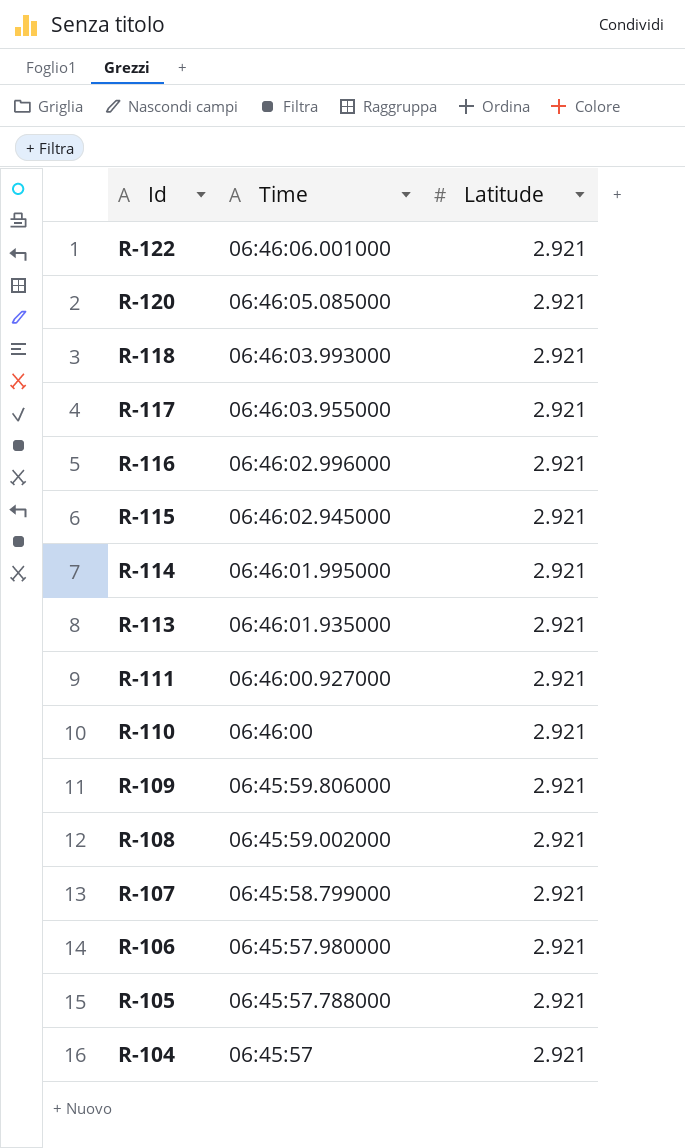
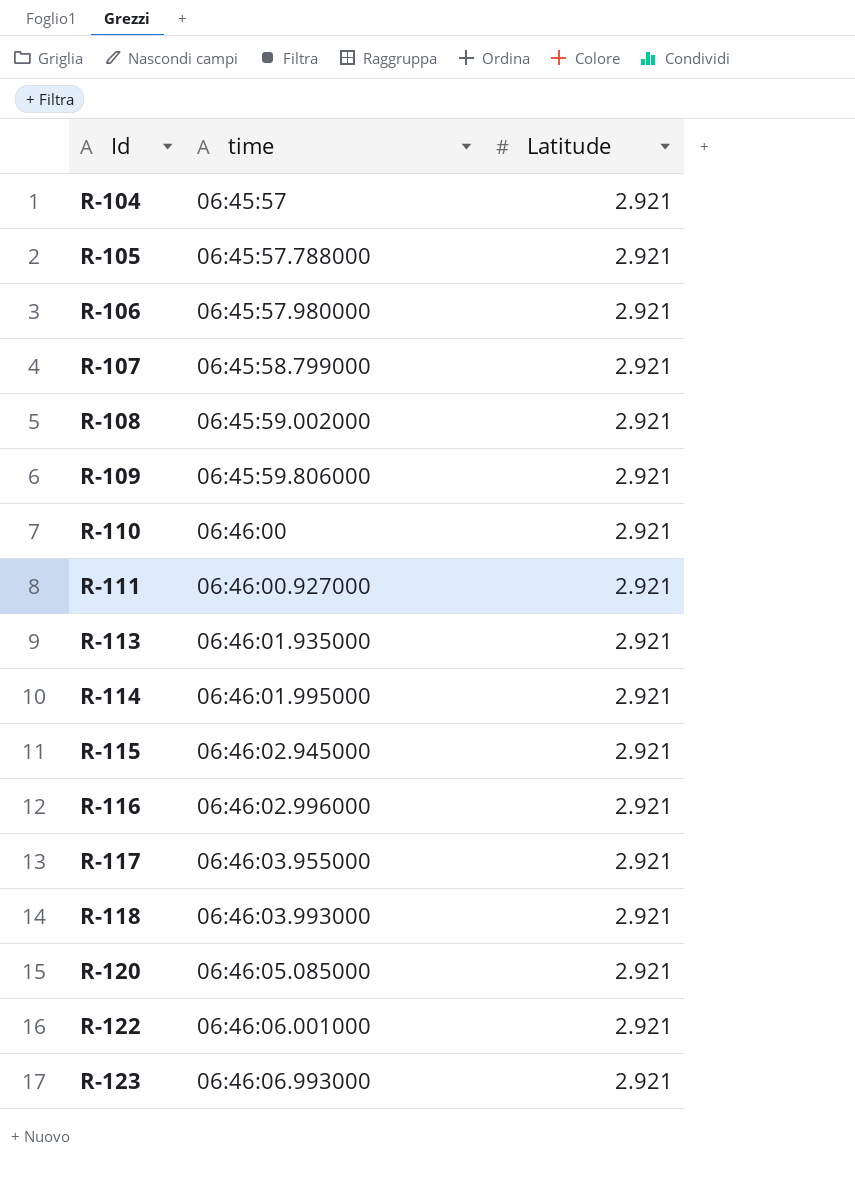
row order: Id descending -> Id ascending
column name: Time -> time
row R-123: none -> 06:46:06.993000 | 2.921

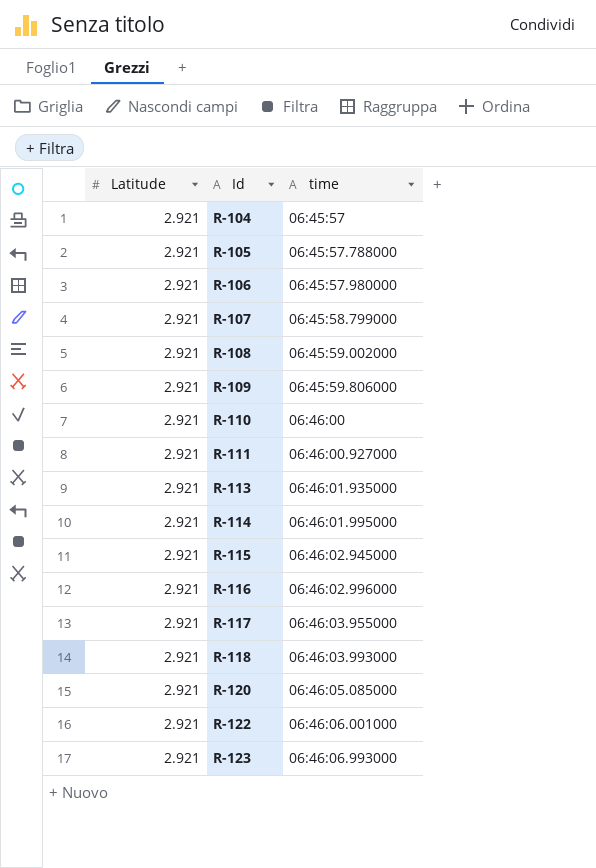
column Latitude | position: 3 -> 1

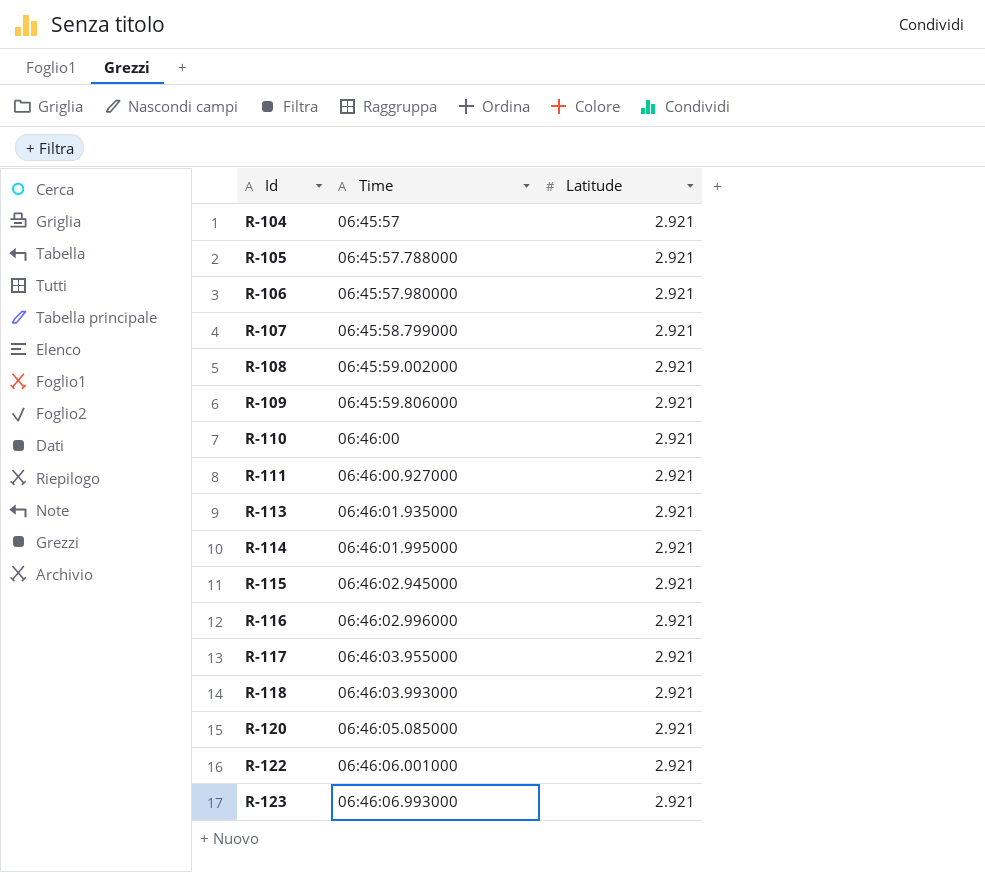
column name: time -> Time
column Latitude | position: 1 -> 3

